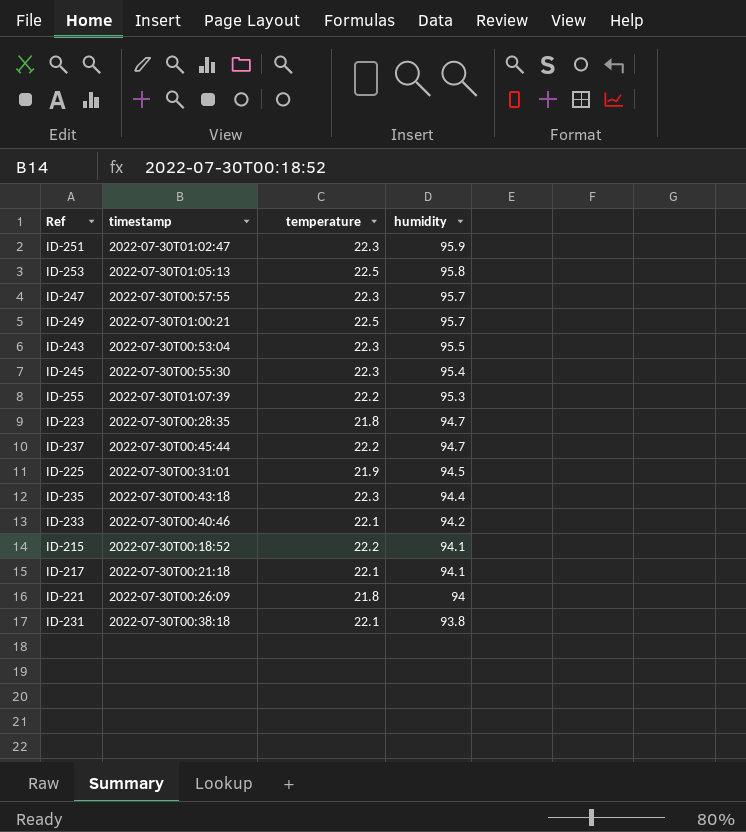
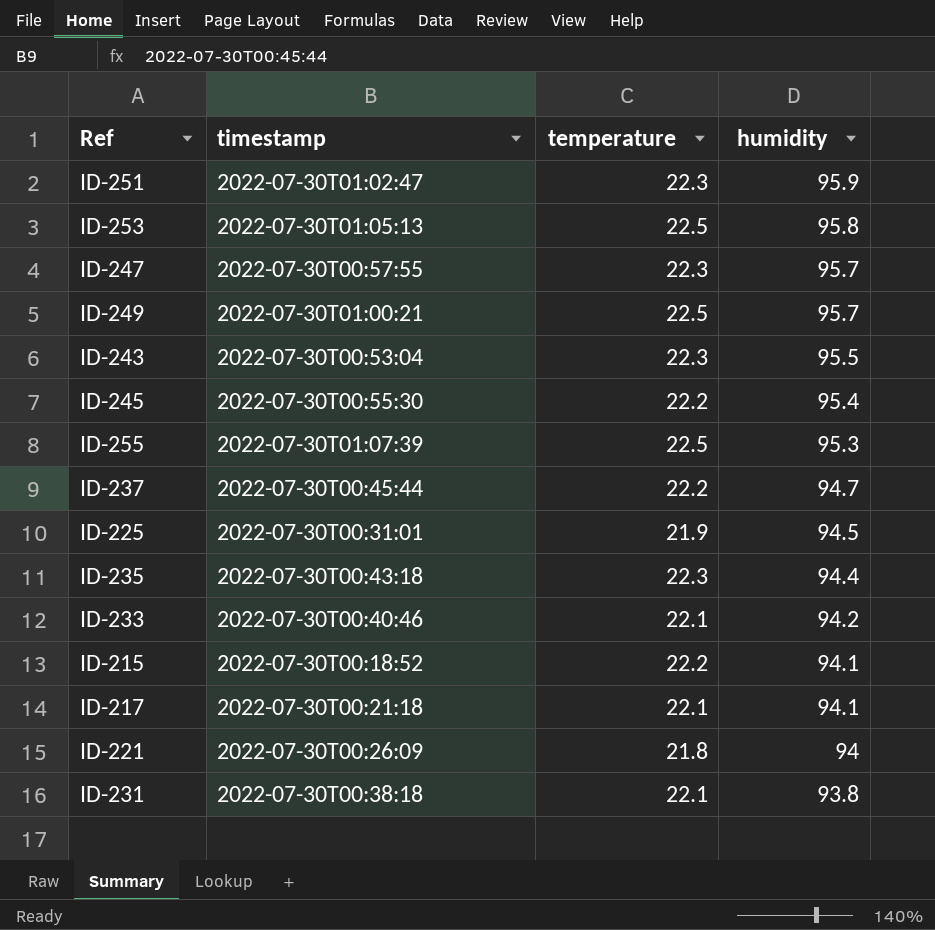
row ID-223: 2022-07-30T00:28:35 | 21.8 | 94.7 -> none
ID-245 | temperature: 22.3 -> 22.2
ID-255 | temperature: 22.2 -> 22.5

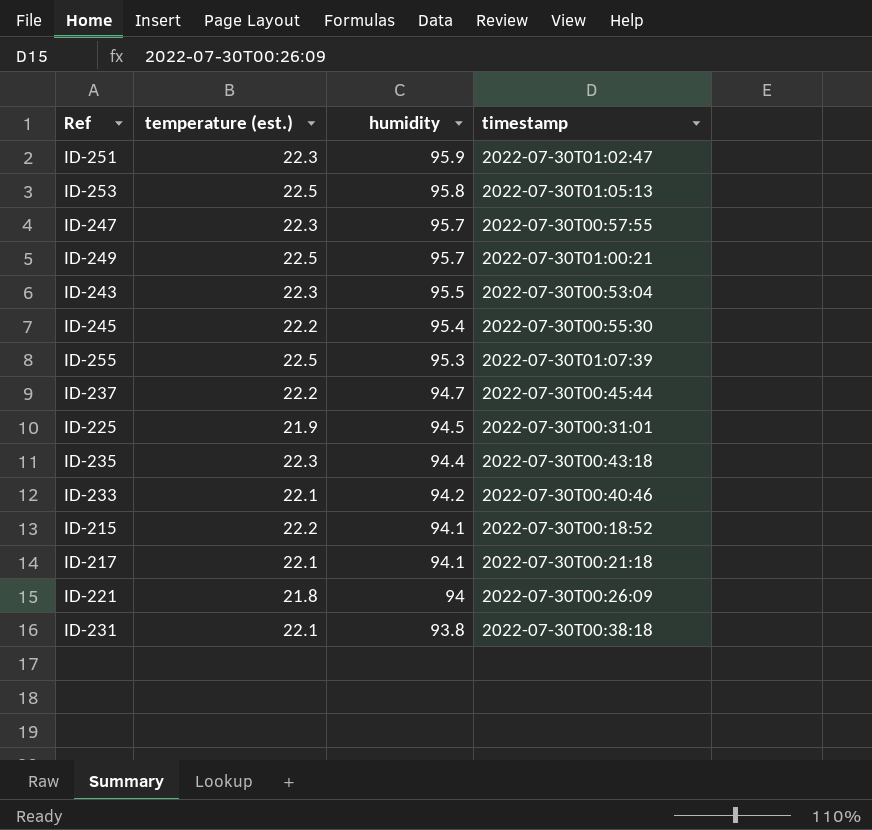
column name: temperature -> temperature (est.)
column timestamp | position: 2 -> 4

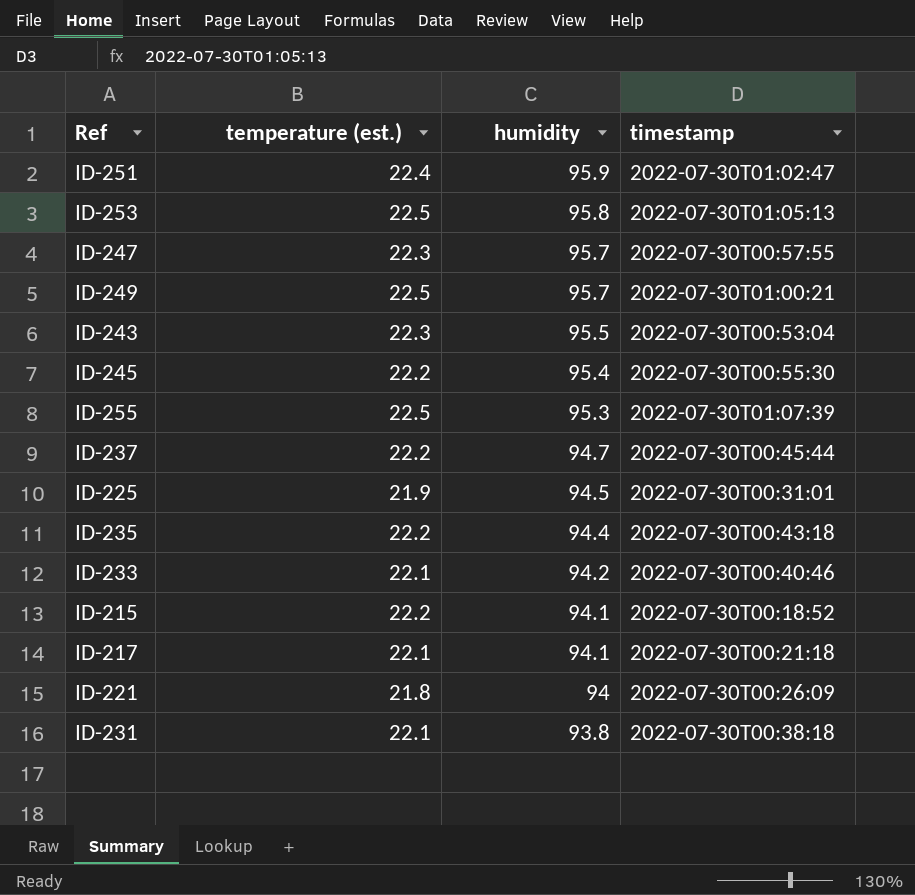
ID-251 | temperature (est.): 22.3 -> 22.4
ID-235 | temperature (est.): 22.3 -> 22.2

